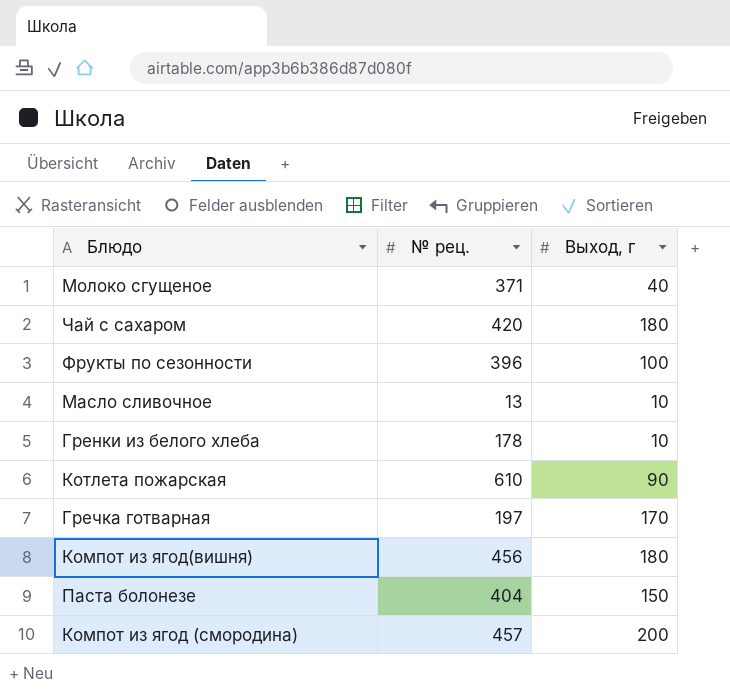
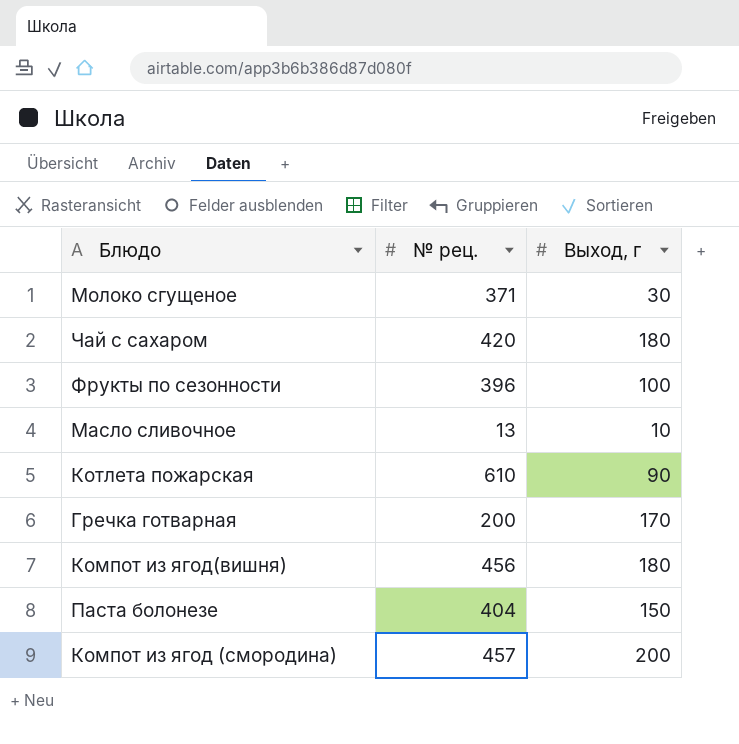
row Гренки из белого хлеба: 178 | 10 -> none
Молоко сгущеное | Выход, г: 40 -> 30
Гречка готварная | № рец.: 197 -> 200

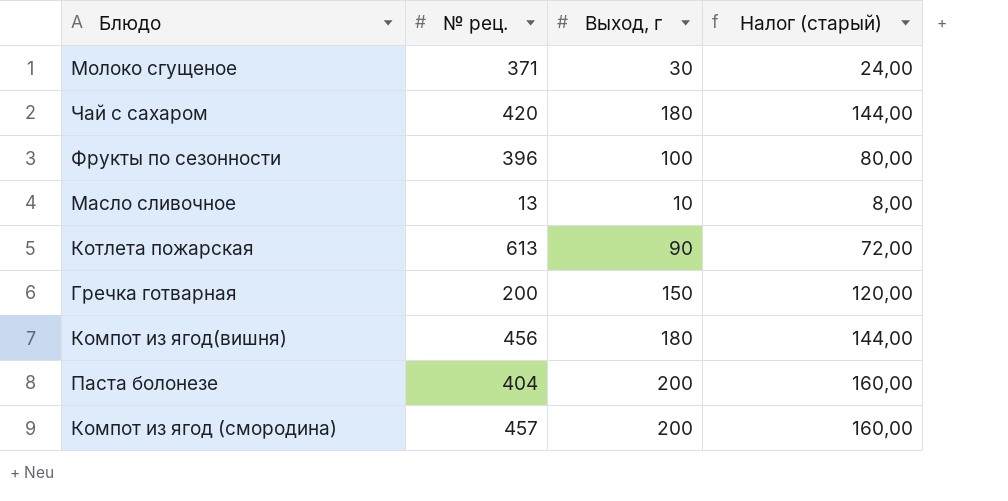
column Налог (старый) | formula: none -> [Выход, г] * 0,8
Котлета пожарская | № рец.: 610 -> 613
Гречка готварная | Выход, г: 170 -> 150
Паста болонезе | Выход, г: 150 -> 200

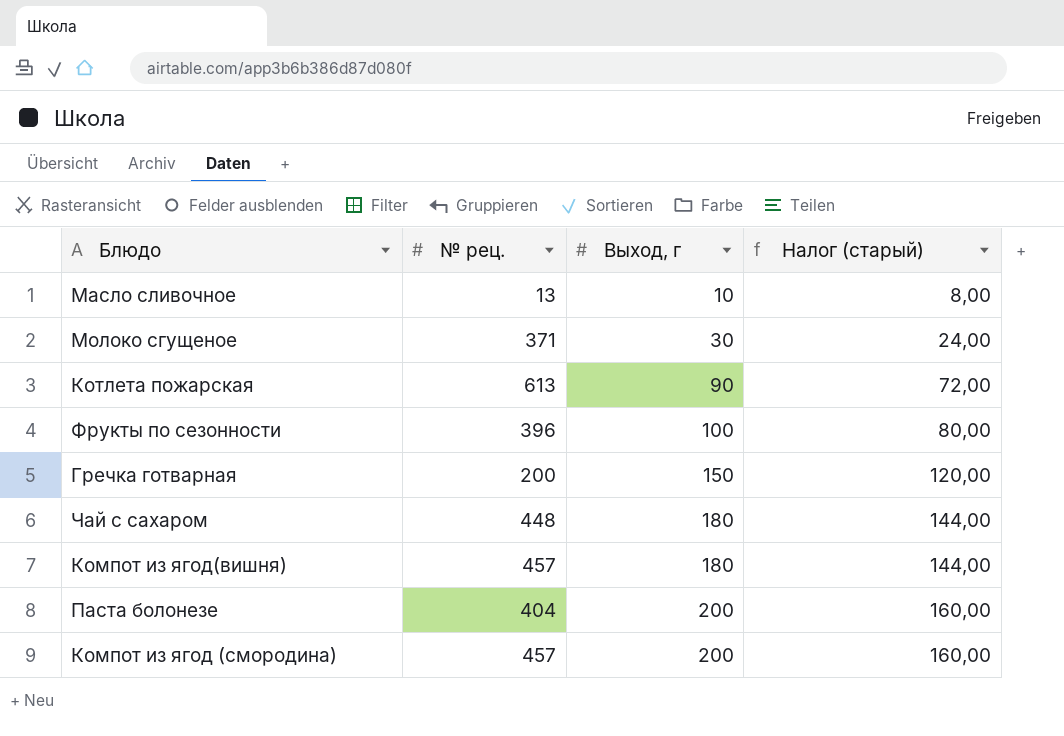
row order: none -> Выход, г ascending
Чай с сахаром | № рец.: 420 -> 448
Компот из ягод(вишня) | № рец.: 456 -> 457

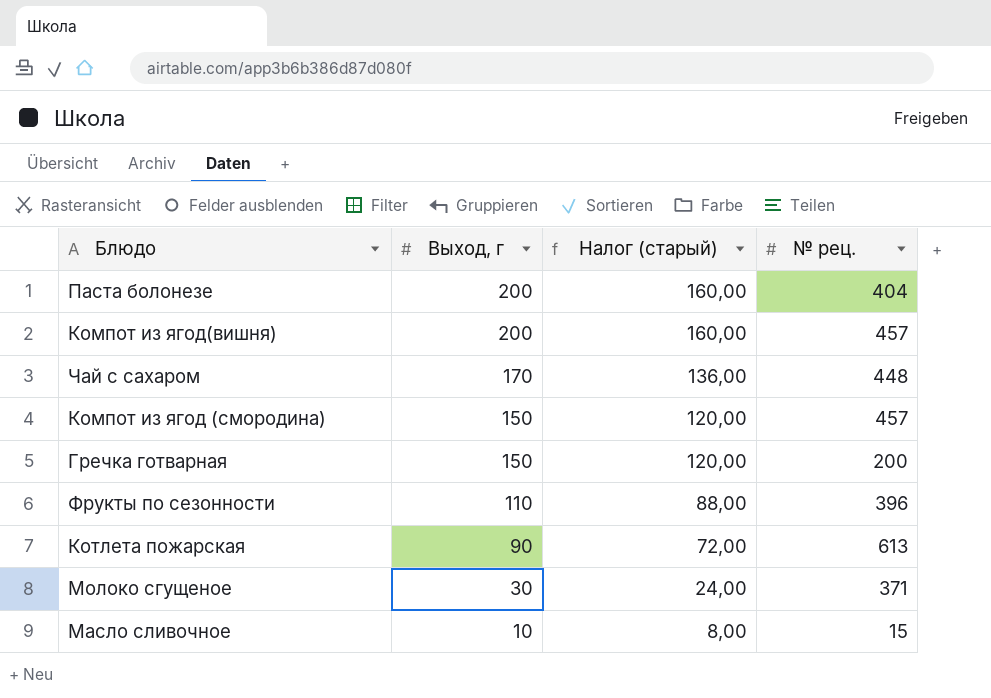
row order: Выход, г ascending -> Выход, г descending
column № рец. | position: 2 -> 4
Компот из ягод(вишня) | Выход, г: 180 -> 200
Компот из ягод(вишня) | Налог (старый): 144,00 -> 160,00
Чай с сахаром | Выход, г: 180 -> 170
Чай с сахаром | Налог (старый): 144,00 -> 136,00
Компот из ягод (смородина) | Выход, г: 200 -> 150
Компот из ягод (смородина) | Налог (старый): 160,00 -> 120,00
Фрукты по сезонности | Выход, г: 100 -> 110
Фрукты по сезонности | Налог (старый): 80,00 -> 88,00
Масло сливочное | № рец.: 13 -> 15

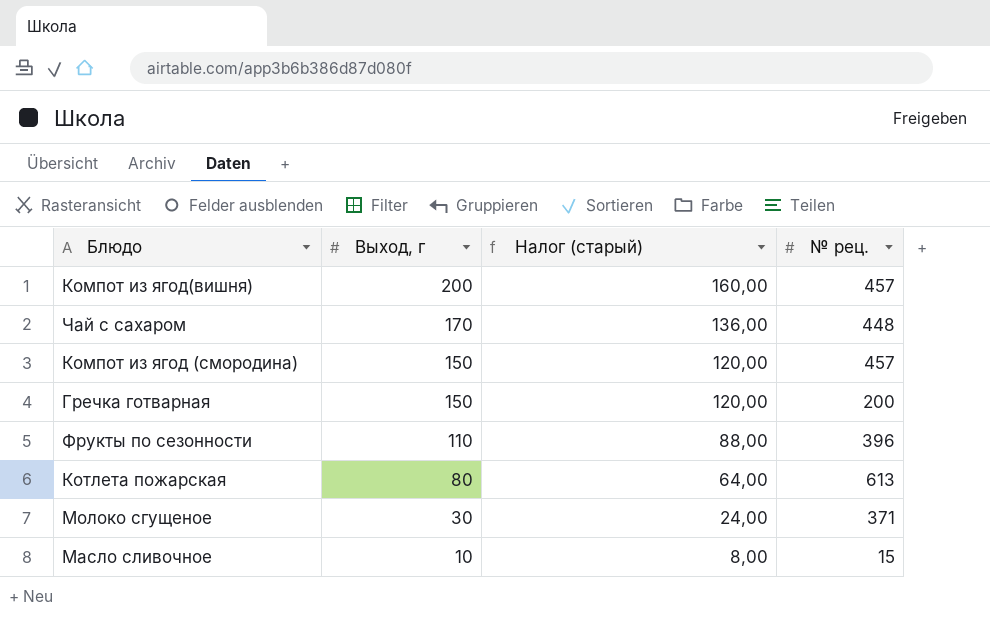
row Паста болонезе: 200 | 160,00 | 404 -> none
Котлета пожарская | Выход, г: 90 -> 80
Котлета пожарская | Налог (старый): 72,00 -> 64,00

